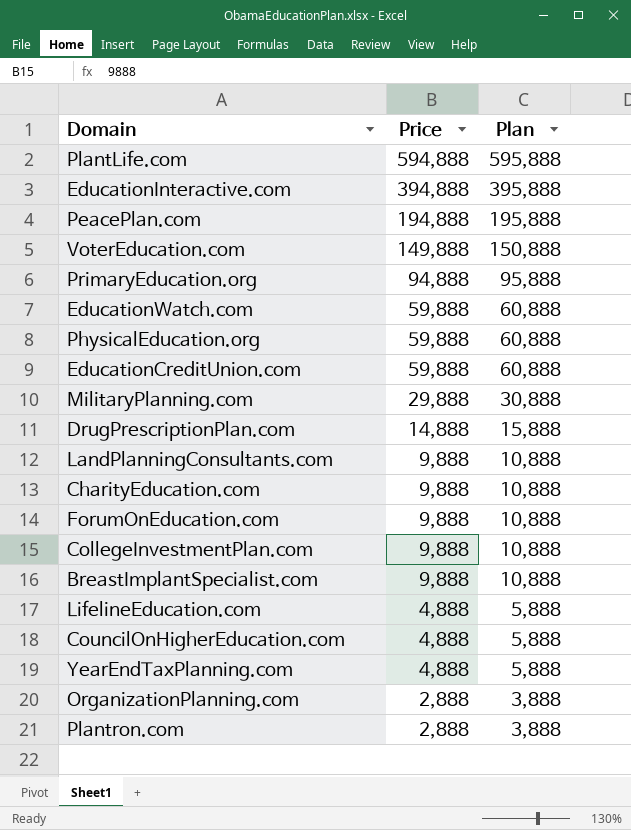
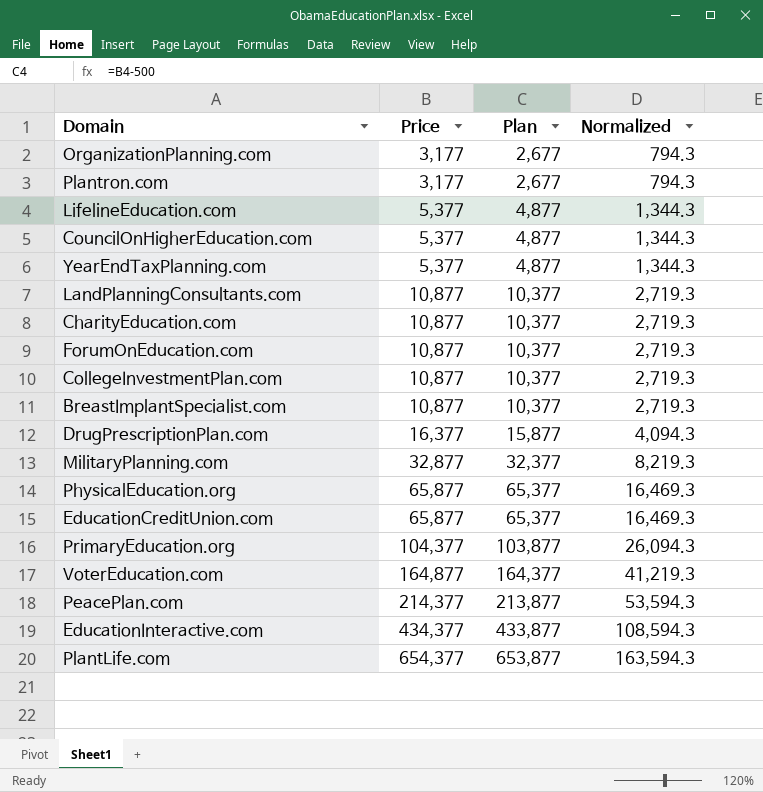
row order: Price descending -> Price ascending
column Plan | formula: [Price] + 1000 -> [Price] - 500
column Normalized | formula: none -> [Price] * 0.25
row EducationWatch.com: 59,888 | 60,888 -> none
OrganizationPlanning.com | Price: 2,888 -> 3,177
Plantron.com | Price: 2,888 -> 3,177
LifelineEducation.com | Price: 4,888 -> 5,377
CouncilOnHigherEducation.com | Price: 4,888 -> 5,377
YearEndTaxPlanning.com | Price: 4,888 -> 5,377
LandPlanningConsultants.com | Price: 9,888 -> 10,877
CharityEducation.com | Price: 9,888 -> 10,877
ForumOnEducation.com | Price: 9,888 -> 10,877
CollegeInvestmentPlan.com | Price: 9,888 -> 10,877
BreastImplantSpecialist.com | Price: 9,888 -> 10,877
DrugPrescriptionPlan.com | Price: 14,888 -> 16,377
MilitaryPlanning.com | Price: 29,888 -> 32,877
PhysicalEducation.org | Price: 59,888 -> 65,877
EducationCreditUnion.com | Price: 59,888 -> 65,877
PrimaryEducation.org | Price: 94,888 -> 104,377
VoterEducation.com | Price: 149,888 -> 164,877
PeacePlan.com | Price: 194,888 -> 214,377
EducationInteractive.com | Price: 394,888 -> 434,377
PlantLife.com | Price: 594,888 -> 654,377

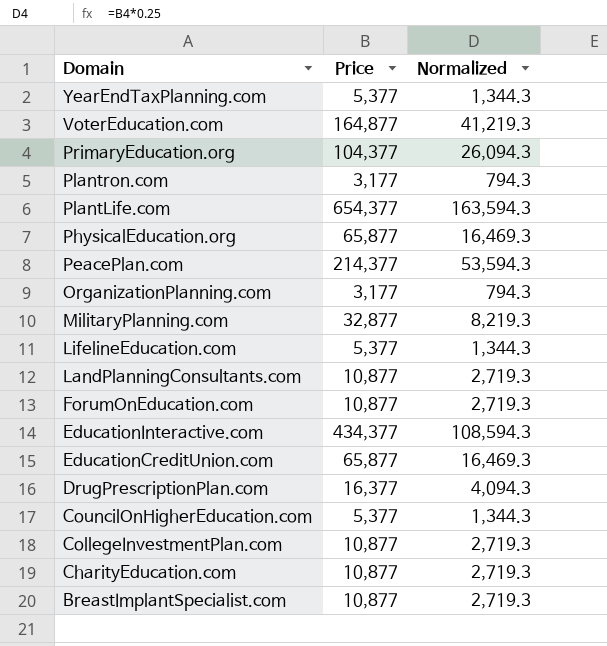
row order: Price ascending -> Domain descending
column Plan | formula: [Price] - 500 -> none

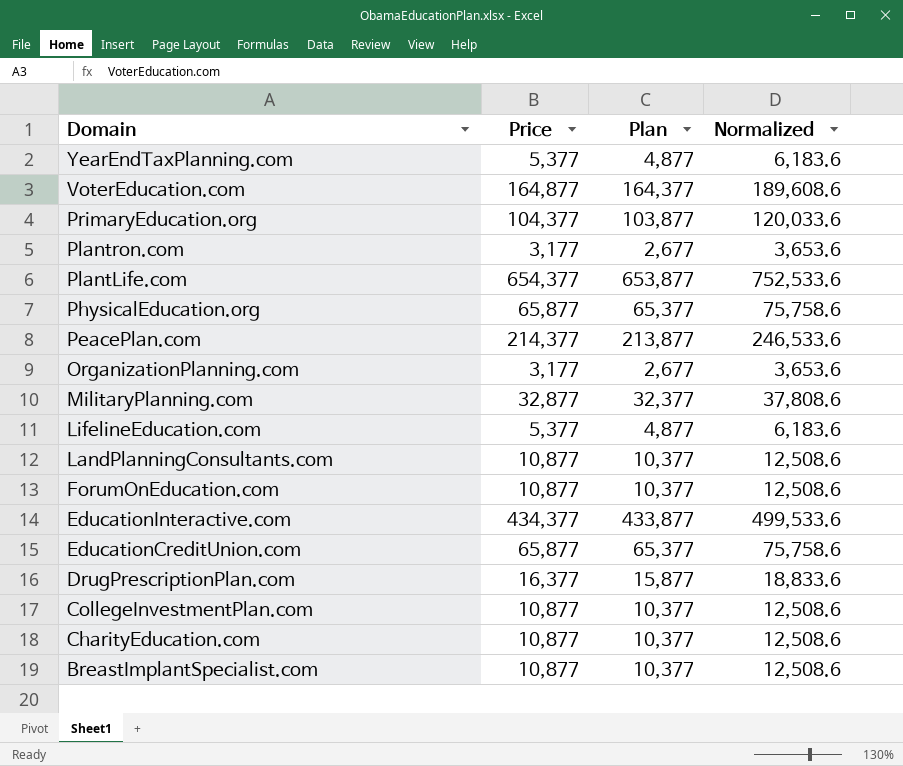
column Plan | formula: none -> [Price] - 500
column Normalized | formula: [Price] * 0.25 -> [Price] * 1.15
row CouncilOnHigherEducation.com: 5,377 | 1,344.3 -> none

